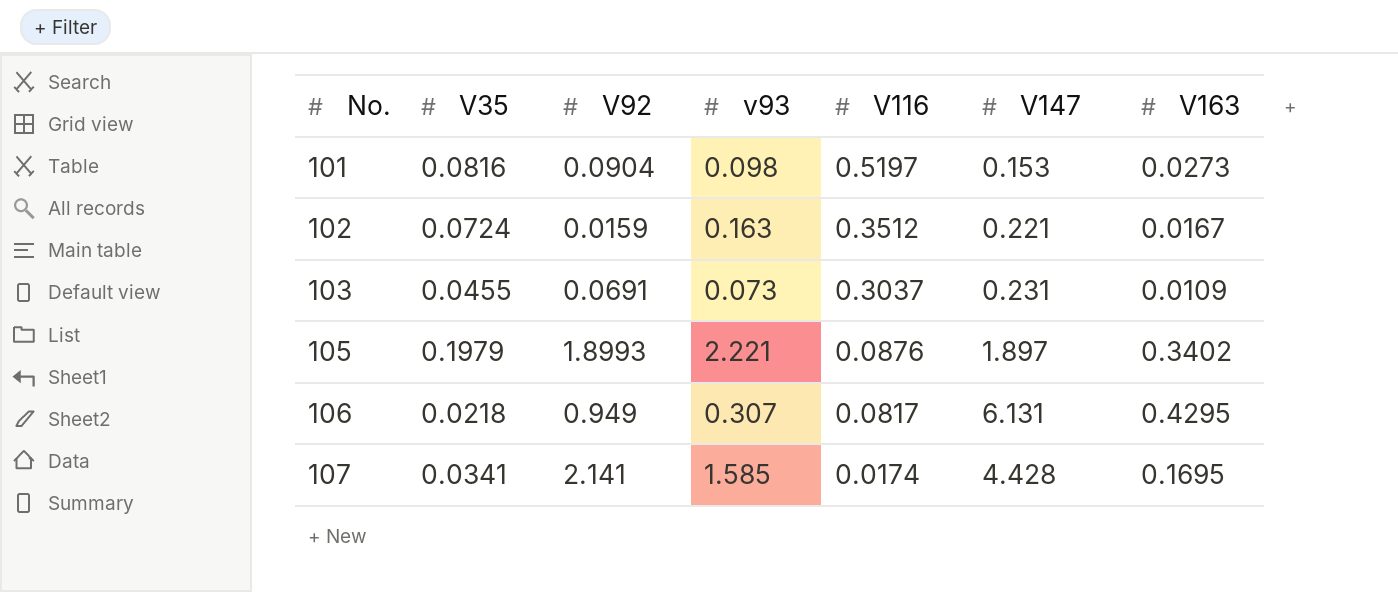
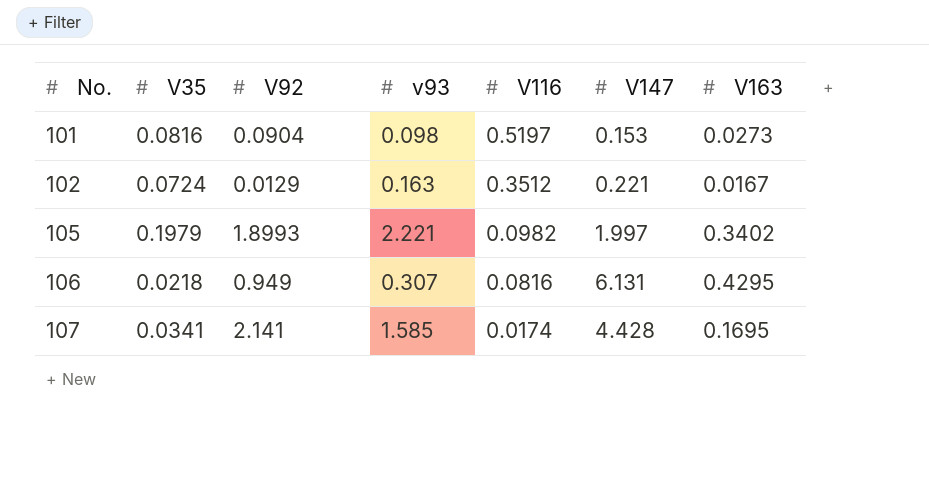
row 103: 0.0455 | 0.0691 | 0.073 | 0.3037 | 0.231 | 0.0109 -> none
102 | V92: 0.0159 -> 0.0129
105 | V116: 0.0876 -> 0.0982
105 | V147: 1.897 -> 1.997
106 | V116: 0.0817 -> 0.0816

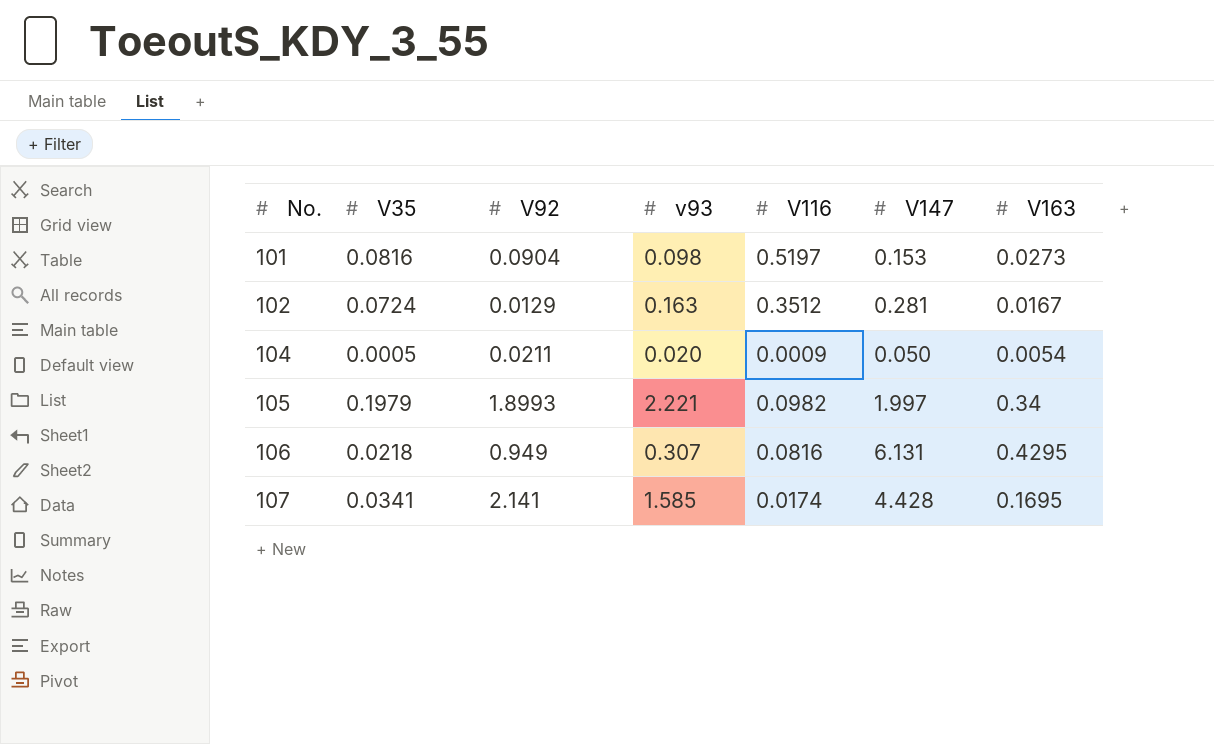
102 | V147: 0.221 -> 0.281
row 104: none -> 0.0005 | 0.0211 | 0.020 | 0.0009 | 0.050 | 0.0054
105 | V163: 0.3402 -> 0.34

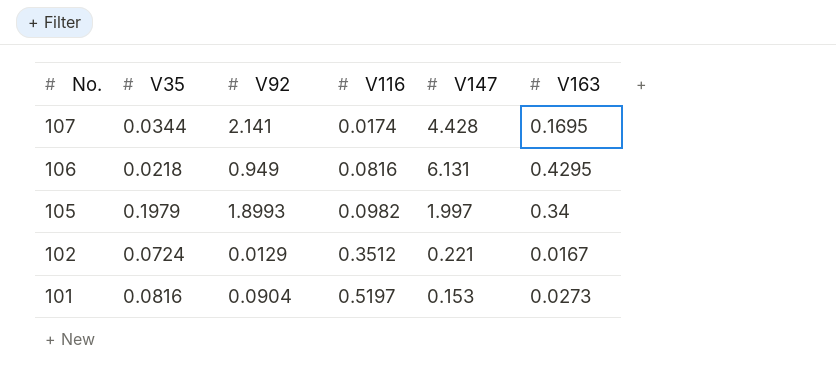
row order: No. ascending -> No. descending
column v93 | position: 4 -> none
row 104: 0.0005 | 0.0211 | 0.020 | 0.0009 | 0.050 | 0.0054 -> none
107 | V35: 0.0341 -> 0.0344
102 | V147: 0.281 -> 0.221

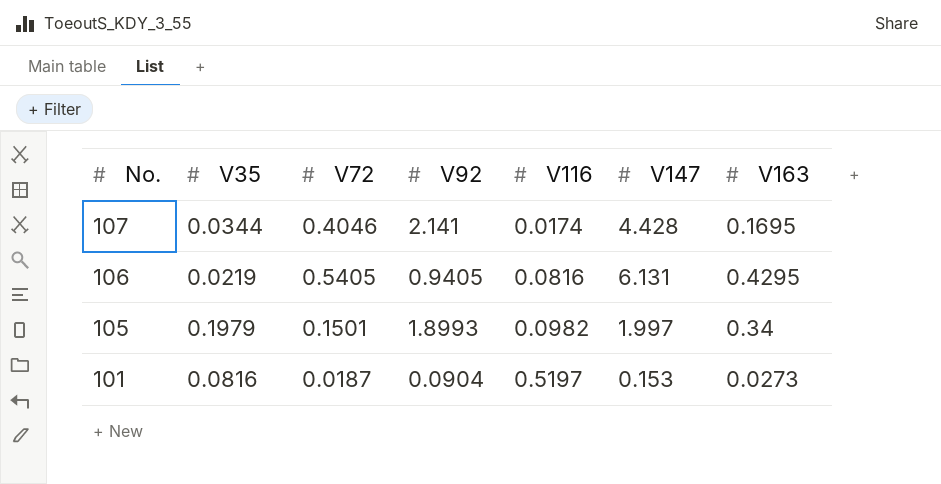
column V72 | position: none -> 3
row 102: 0.0724 | 0.0129 | 0.3512 | 0.221 | 0.0167 -> none
106 | V35: 0.0218 -> 0.0219
106 | V92: 0.949 -> 0.9405

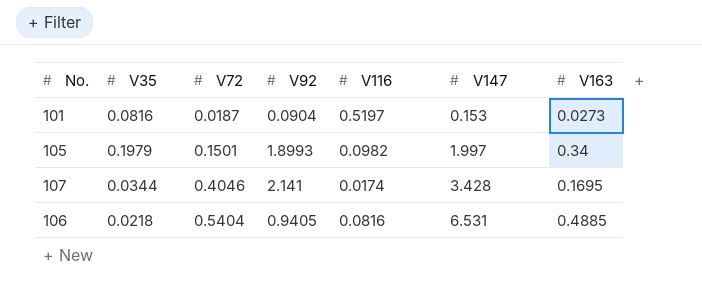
row order: No. descending -> V72 ascending
107 | V147: 4.428 -> 3.428
106 | V35: 0.0219 -> 0.0218
106 | V72: 0.5405 -> 0.5404
106 | V147: 6.131 -> 6.531
106 | V163: 0.4295 -> 0.4885

